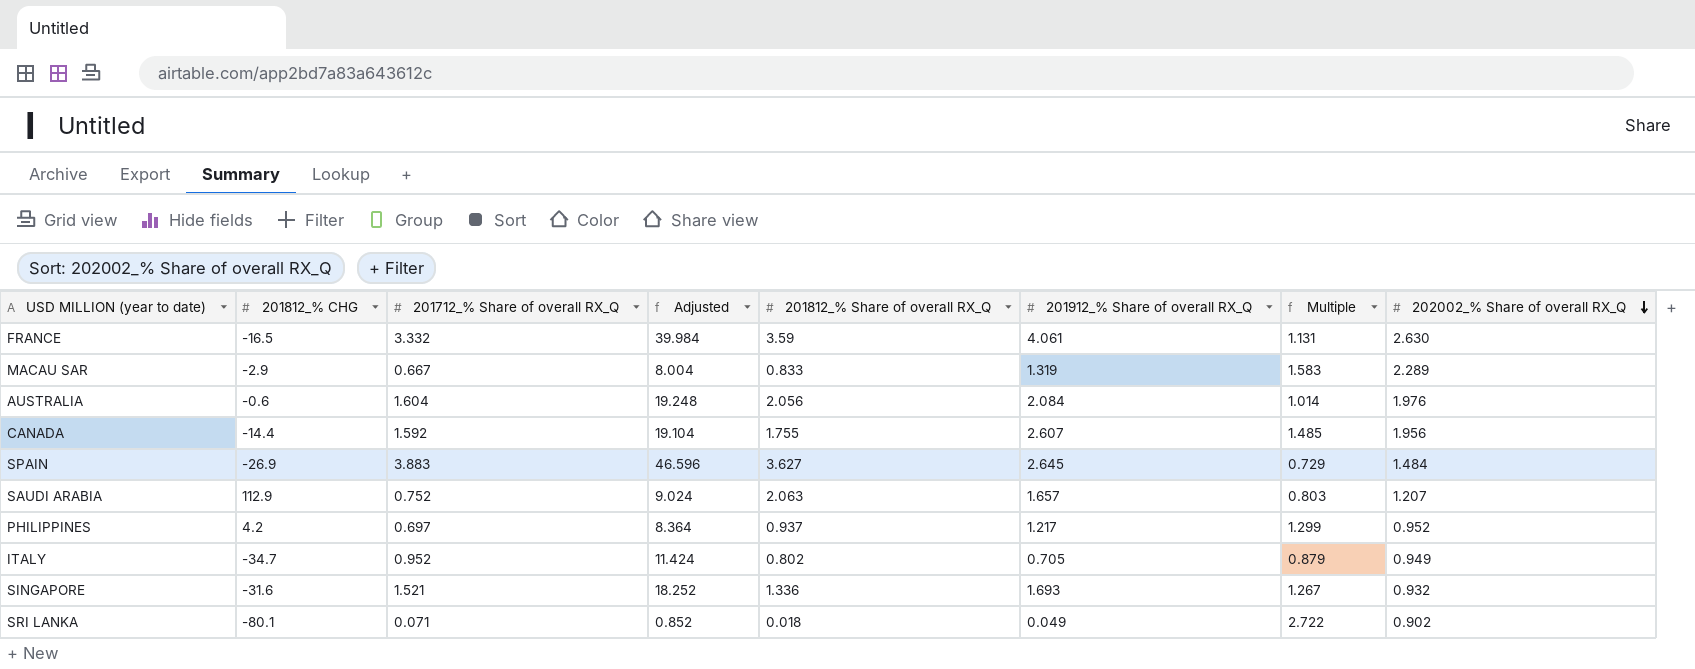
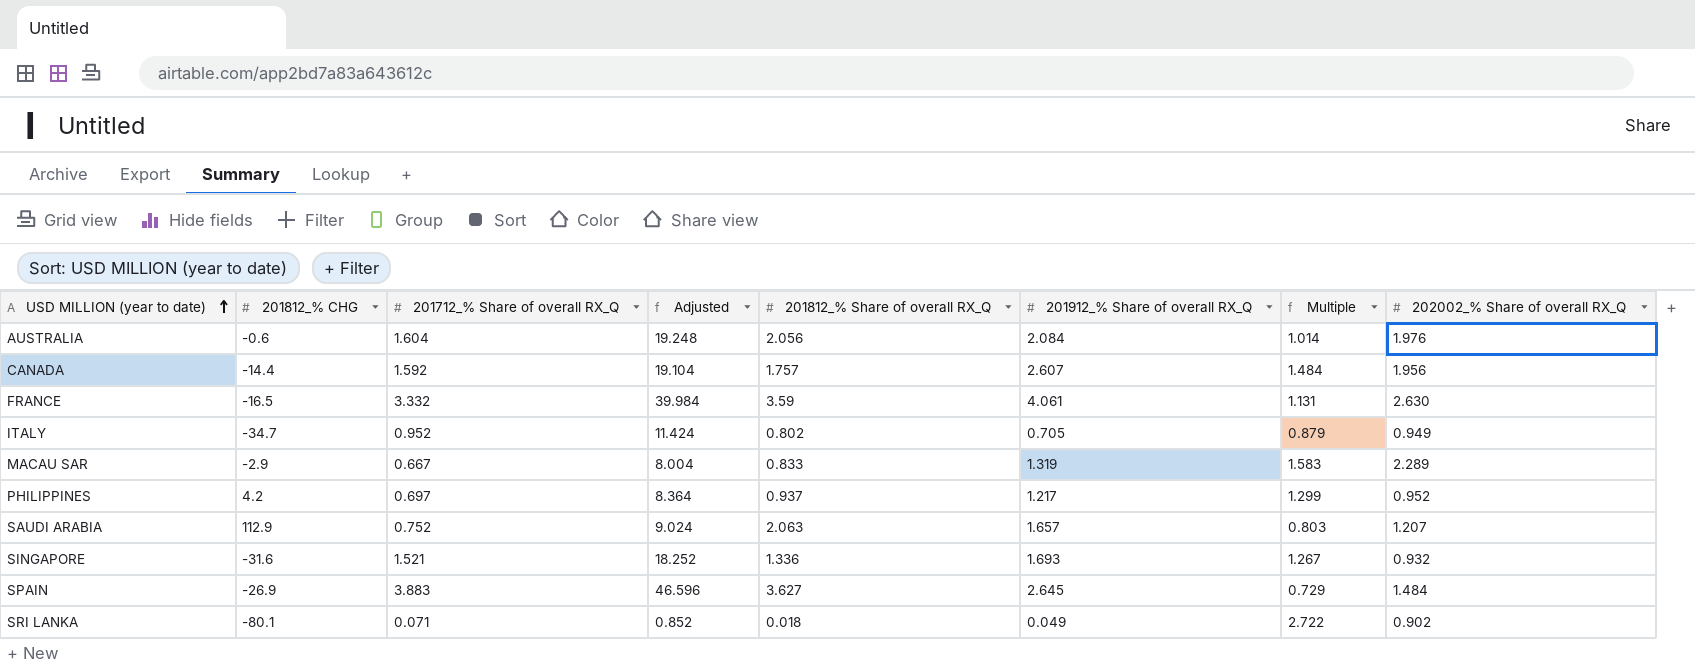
row order: 202002_% Share of overall RX_Q descending -> USD MILLION (year to date) ascending
CANADA | 201812_% Share of overall RX_Q: 1.755 -> 1.757
CANADA | Multiple: 1.485 -> 1.484

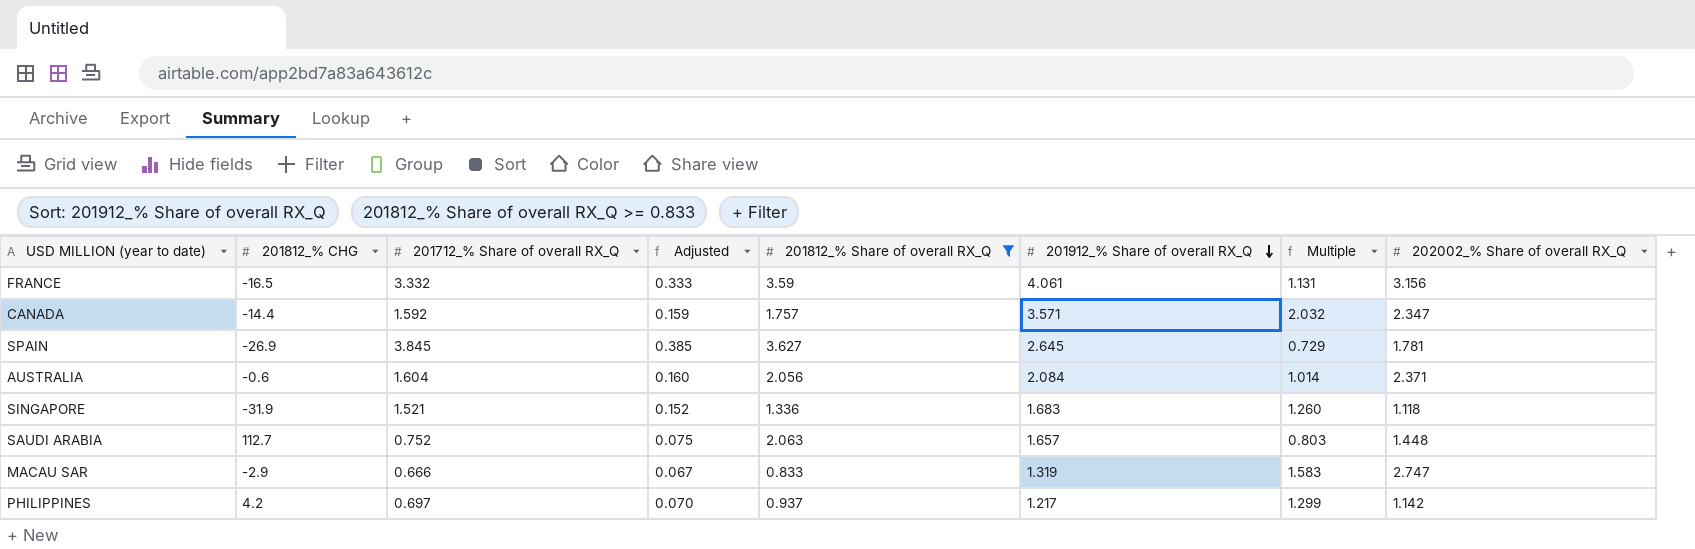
filter: none -> 201812_% Share of overall RX_Q >= 0.833
row order: USD MILLION (year to date) ascending -> 201912_% Share of overall RX_Q descending
column Adjusted | formula: [201712_% Share of overall RX_Q] * 12 -> [201712_% Share of overall RX_Q] * 0.1
FRANCE | 202002_% Share of overall RX_Q: 2.630 -> 3.156
CANADA | 201912_% Share of overall RX_Q: 2.607 -> 3.571
CANADA | Multiple: 1.484 -> 2.032
CANADA | 202002_% Share of overall RX_Q: 1.956 -> 2.347
SPAIN | 201712_% Share of overall RX_Q: 3.883 -> 3.845
SPAIN | 202002_% Share of overall RX_Q: 1.484 -> 1.781
AUSTRALIA | 202002_% Share of overall RX_Q: 1.976 -> 2.371
SINGAPORE | 201812_% CHG: -31.6 -> -31.9
SINGAPORE | 201912_% Share of overall RX_Q: 1.693 -> 1.683
SINGAPORE | Multiple: 1.267 -> 1.260
SINGAPORE | 202002_% Share of overall RX_Q: 0.932 -> 1.118
SAUDI ARABIA | 201812_% CHG: 112.9 -> 112.7
SAUDI ARABIA | 202002_% Share of overall RX_Q: 1.207 -> 1.448
MACAU SAR | 201712_% Share of overall RX_Q: 0.667 -> 0.666
MACAU SAR | 202002_% Share of overall RX_Q: 2.289 -> 2.747
PHILIPPINES | 202002_% Share of overall RX_Q: 0.952 -> 1.142

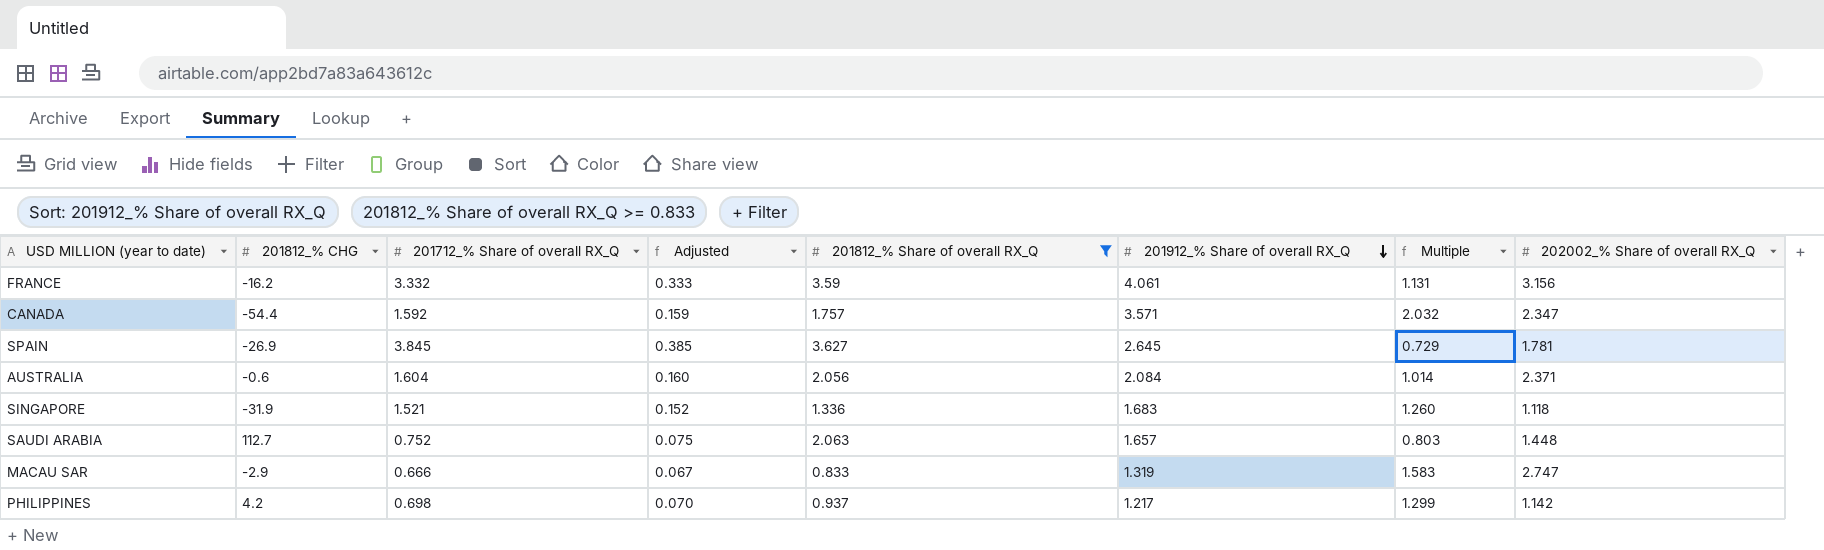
FRANCE | 201812_% CHG: -16.5 -> -16.2
CANADA | 201812_% CHG: -14.4 -> -54.4
PHILIPPINES | 201712_% Share of overall RX_Q: 0.697 -> 0.698

